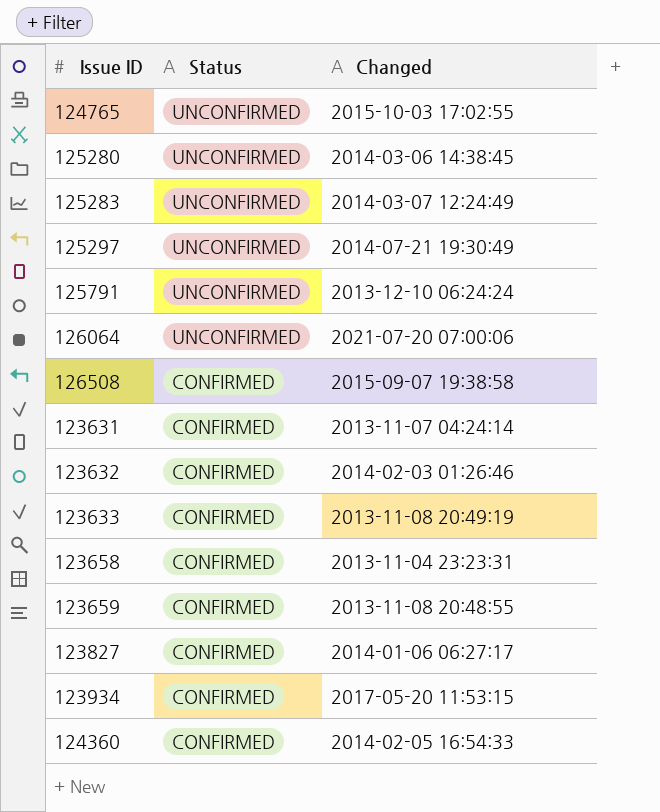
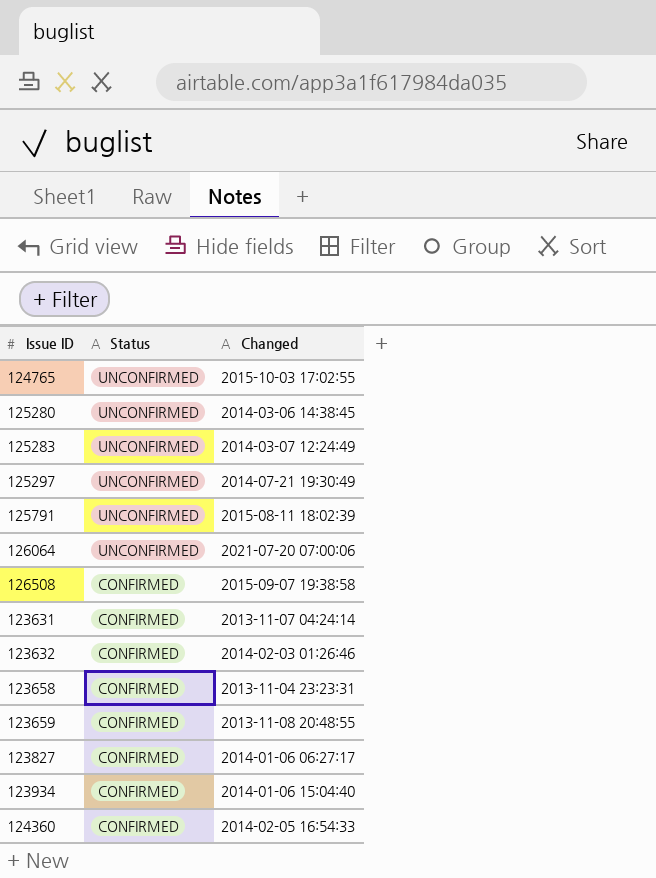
row 123633: CONFIRMED | 2013-11-08 20:49:19 -> none
125791 | Changed: 2013-12-10 06:24:24 -> 2015-08-11 18:02:39
123934 | Changed: 2017-05-20 11:53:15 -> 2014-01-06 15:04:40

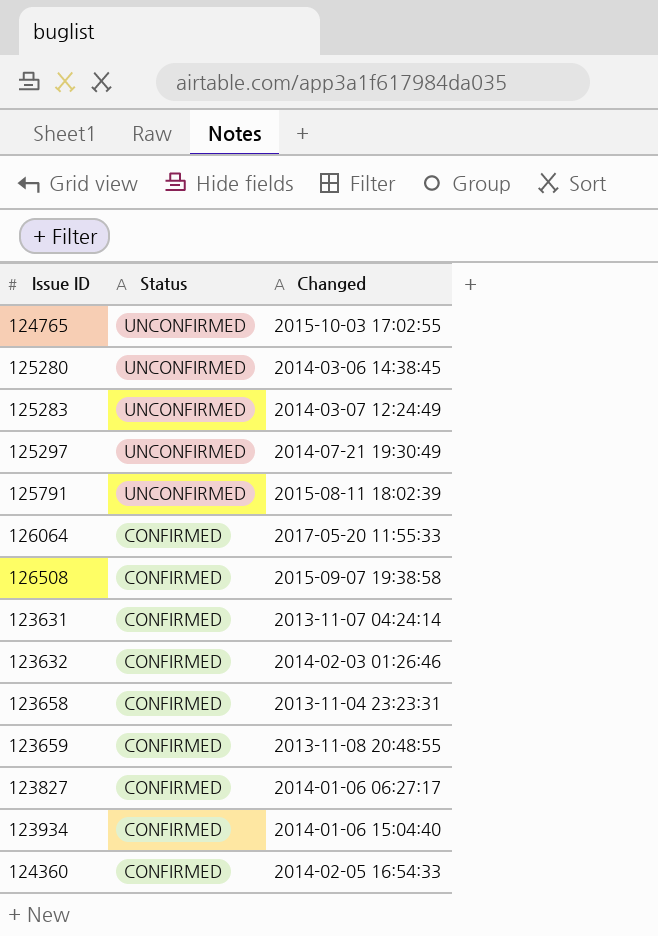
126064 | Status: UNCONFIRMED -> CONFIRMED
126064 | Changed: 2021-07-20 07:00:06 -> 2017-05-20 11:55:33

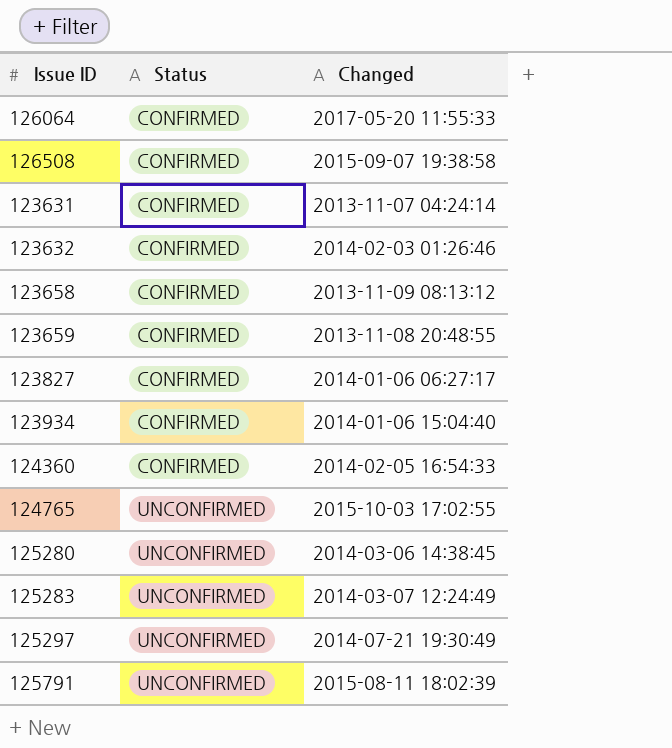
row order: Status descending -> Status ascending
123658 | Changed: 2013-11-04 23:23:31 -> 2013-11-09 08:13:12

